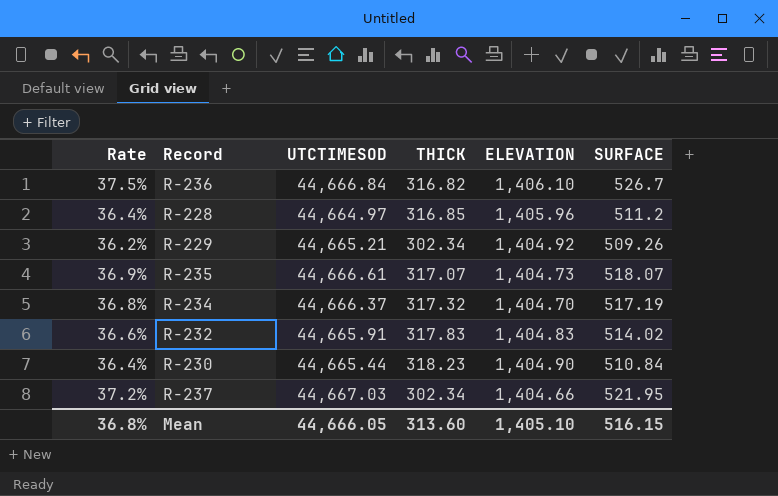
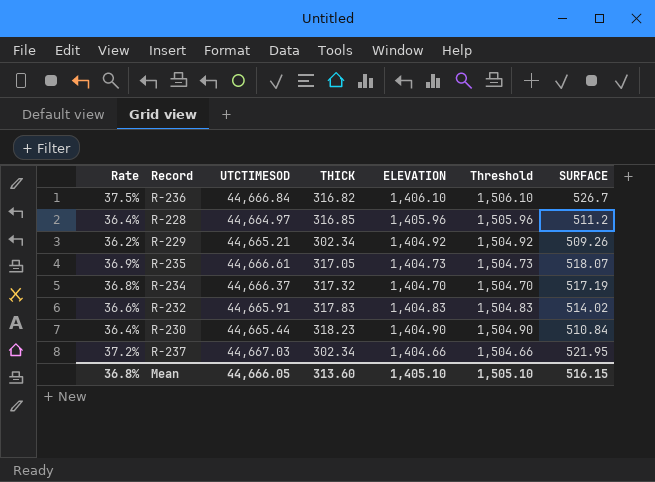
column Threshold | formula: none -> [ELEVATION] + 100
R-235 | THICK: 317.07 -> 317.05

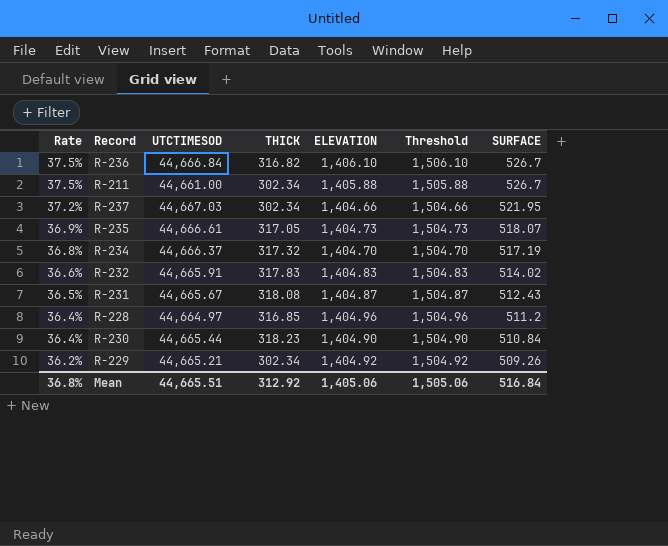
row order: none -> Rate descending
row R-211: none -> 37.5% | 44,661.00 | 302.34 | 1,405.88 | 1,505.88 | 526.7
row R-231: none -> 36.5% | 44,665.67 | 318.08 | 1,404.87 | 1,504.87 | 512.43
R-228 | ELEVATION: 1,405.96 -> 1,404.96
R-228 | Threshold: 1,505.96 -> 1,504.96
Mean | UTCTIMESOD: 44,666.05 -> 44,665.51
Mean | THICK: 313.60 -> 312.92
Mean | ELEVATION: 1,405.10 -> 1,405.06
Mean | Threshold: 1,505.10 -> 1,505.06
Mean | SURFACE: 516.15 -> 516.84

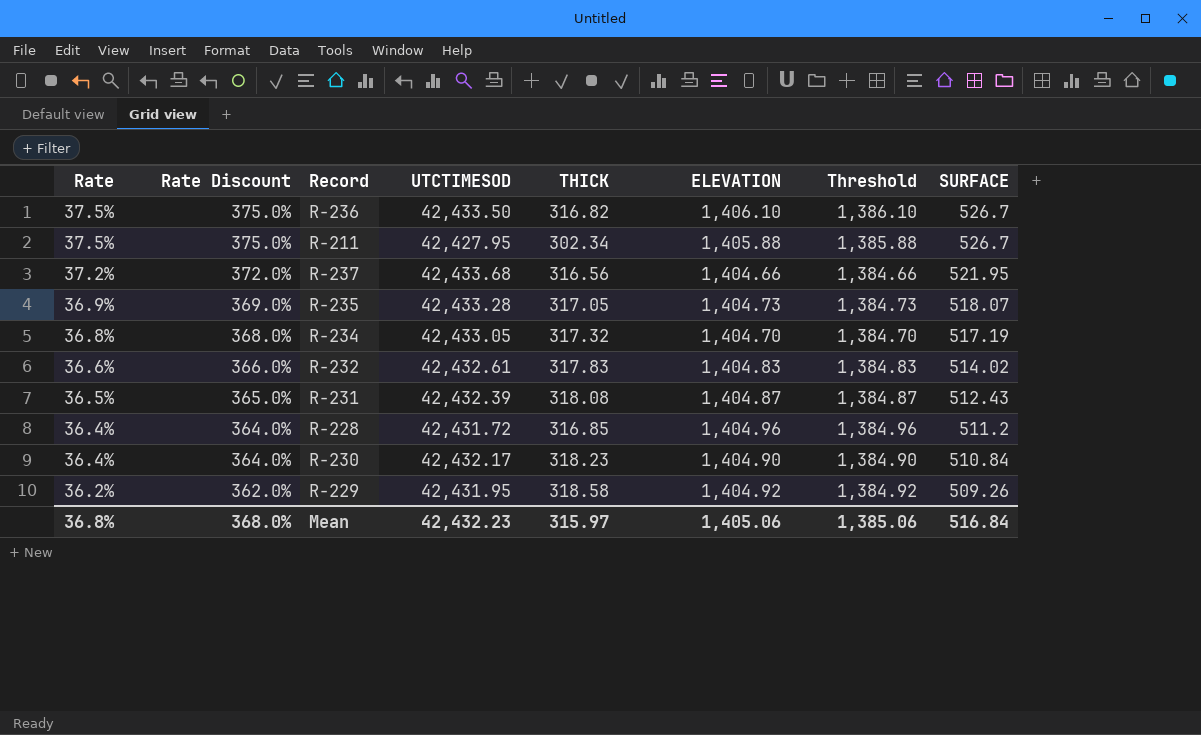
column Rate Discount | formula: none -> [Rate] * 10
column Threshold | formula: [ELEVATION] + 100 -> [ELEVATION] - 20
R-236 | UTCTIMESOD: 44,666.84 -> 42,433.50
R-211 | UTCTIMESOD: 44,661.00 -> 42,427.95
R-237 | UTCTIMESOD: 44,667.03 -> 42,433.68
R-237 | THICK: 302.34 -> 316.56
R-235 | UTCTIMESOD: 44,666.61 -> 42,433.28
R-234 | UTCTIMESOD: 44,666.37 -> 42,433.05
R-232 | UTCTIMESOD: 44,665.91 -> 42,432.61
R-231 | UTCTIMESOD: 44,665.67 -> 42,432.39
R-228 | UTCTIMESOD: 44,664.97 -> 42,431.72
R-230 | UTCTIMESOD: 44,665.44 -> 42,432.17
R-229 | UTCTIMESOD: 44,665.21 -> 42,431.95
R-229 | THICK: 302.34 -> 318.58
Mean | UTCTIMESOD: 44,665.51 -> 42,432.23
Mean | THICK: 312.92 -> 315.97
Mean | Threshold: 1,505.06 -> 1,385.06

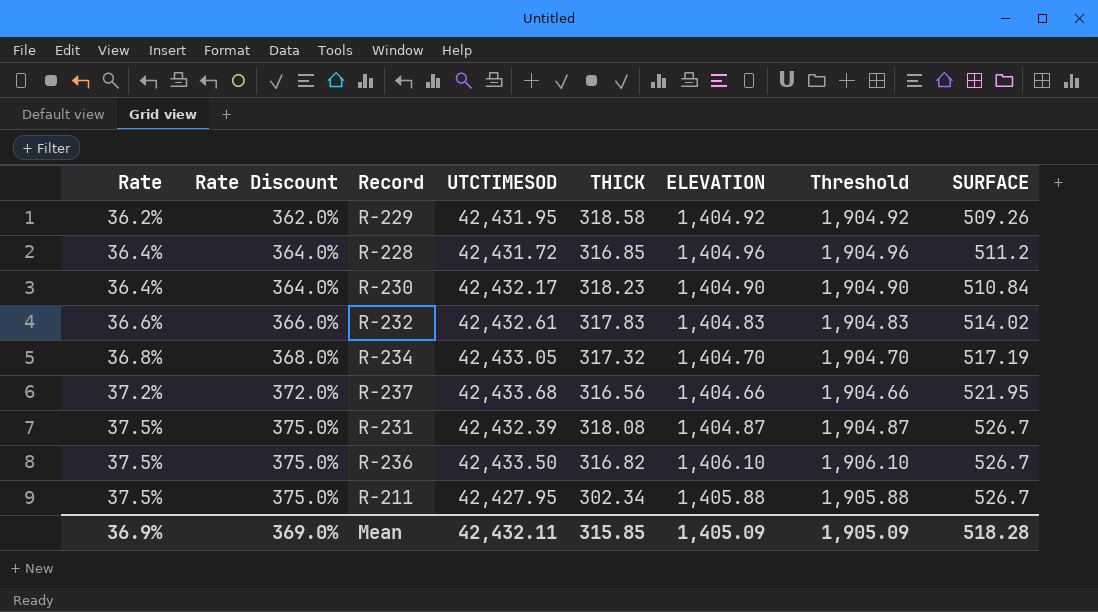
row order: Rate descending -> Rate ascending
column Threshold | formula: [ELEVATION] - 20 -> [ELEVATION] + 500
row R-235: 36.9% | 369.0% | 42,433.28 | 317.05 | 1,404.73 | 1,384.73 | 518.07 -> none
R-231 | Rate: 36.5% -> 37.5%
R-231 | Rate Discount: 365.0% -> 375.0%
R-231 | SURFACE: 512.43 -> 526.7
Mean | Rate: 36.8% -> 36.9%
Mean | Rate Discount: 368.0% -> 369.0%
Mean | UTCTIMESOD: 42,432.23 -> 42,432.11
Mean | THICK: 315.97 -> 315.85
Mean | ELEVATION: 1,405.06 -> 1,405.09
Mean | Threshold: 1,385.06 -> 1,905.09
Mean | SURFACE: 516.84 -> 518.28

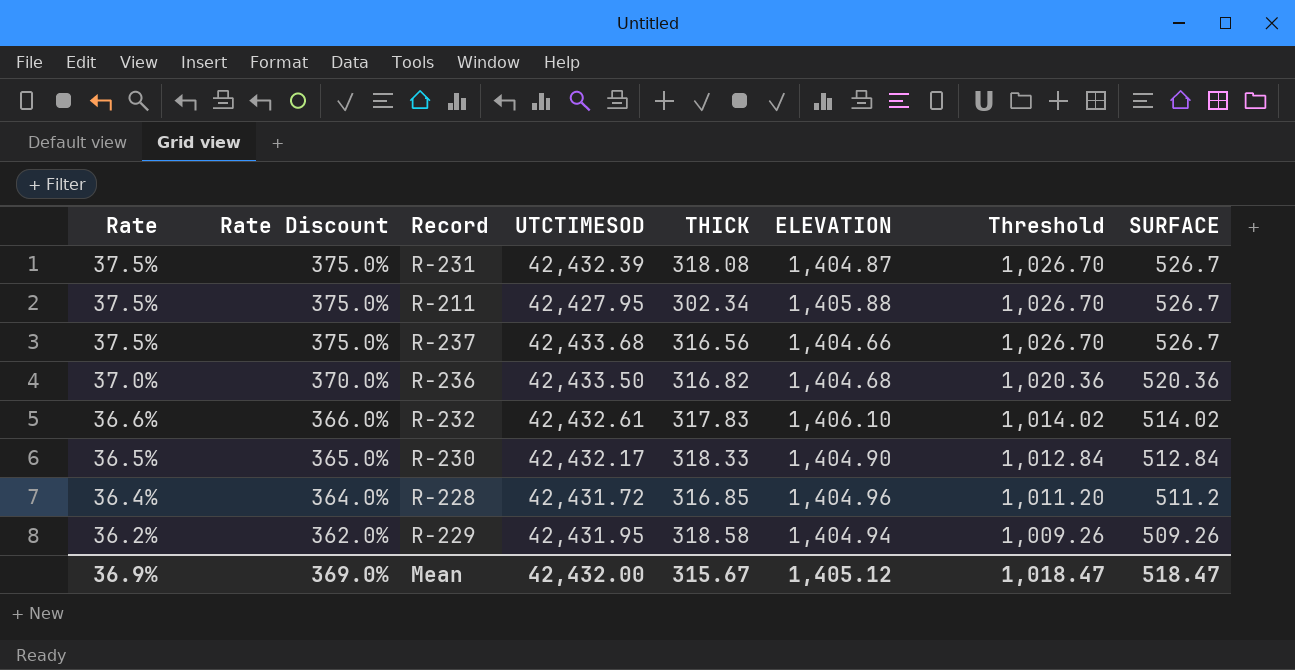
row order: Rate ascending -> Rate descending
column Threshold | formula: [ELEVATION] + 500 -> [SURFACE] + 500
row R-234: 36.8% | 368.0% | 42,433.05 | 317.32 | 1,404.70 | 1,904.70 | 517.19 -> none
R-237 | Rate: 37.2% -> 37.5%
R-237 | Rate Discount: 372.0% -> 375.0%
R-237 | SURFACE: 521.95 -> 526.7
R-236 | Rate: 37.5% -> 37.0%
R-236 | Rate Discount: 375.0% -> 370.0%
R-236 | ELEVATION: 1,406.10 -> 1,404.68
R-236 | SURFACE: 526.7 -> 520.36
R-232 | ELEVATION: 1,404.83 -> 1,406.10
R-230 | Rate: 36.4% -> 36.5%
R-230 | Rate Discount: 364.0% -> 365.0%
R-230 | THICK: 318.23 -> 318.33
R-230 | SURFACE: 510.84 -> 512.84
R-229 | ELEVATION: 1,404.92 -> 1,404.94
Mean | UTCTIMESOD: 42,432.11 -> 42,432.00
Mean | THICK: 315.85 -> 315.67
Mean | ELEVATION: 1,405.09 -> 1,405.12
Mean | Threshold: 1,905.09 -> 1,018.47
Mean | SURFACE: 518.28 -> 518.47

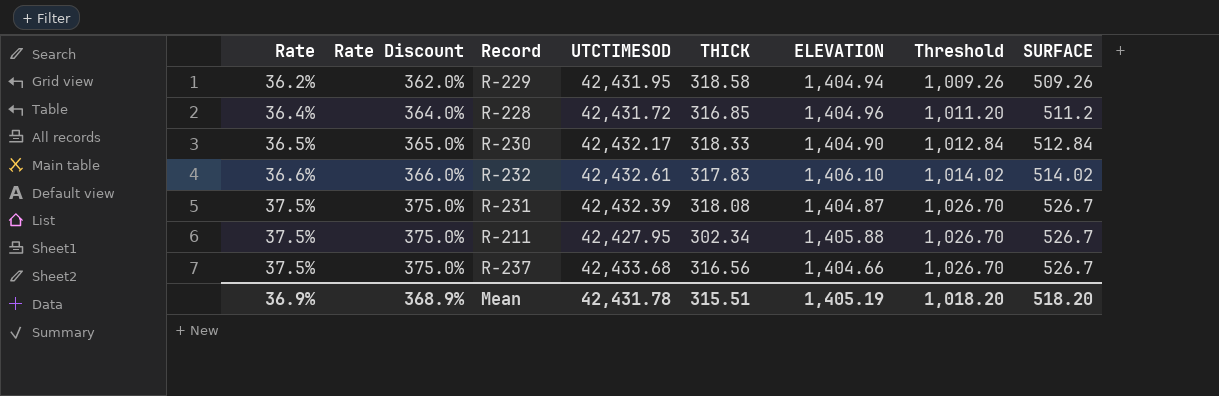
row order: Rate descending -> Rate ascending
row R-236: 37.0% | 370.0% | 42,433.50 | 316.82 | 1,404.68 | 1,020.36 | 520.36 -> none
Mean | Rate Discount: 369.0% -> 368.9%
Mean | UTCTIMESOD: 42,432.00 -> 42,431.78
Mean | THICK: 315.67 -> 315.51
Mean | ELEVATION: 1,405.12 -> 1,405.19
Mean | Threshold: 1,018.47 -> 1,018.20
Mean | SURFACE: 518.47 -> 518.20

